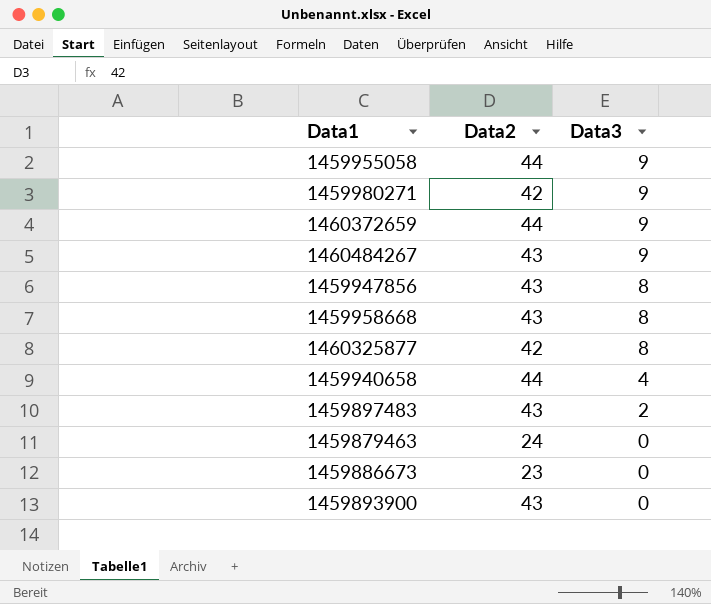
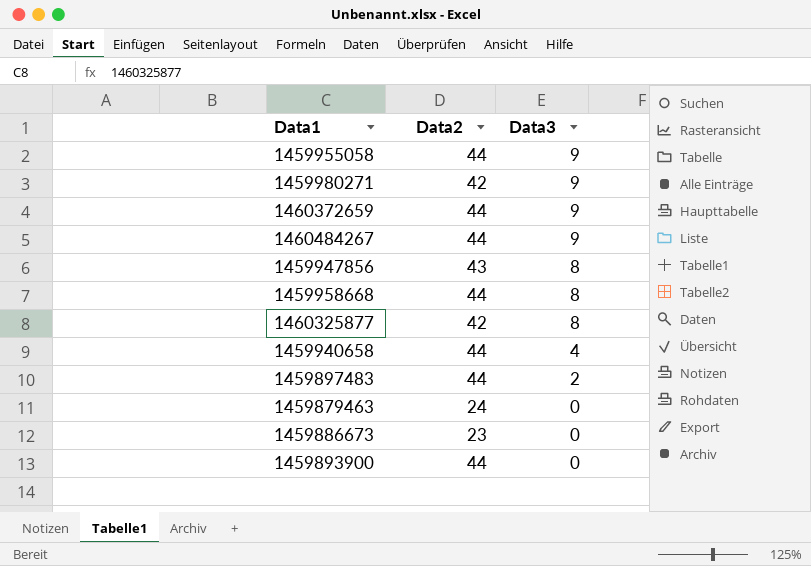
1460484267 | Data2: 43 -> 44
1459958668 | Data2: 43 -> 44
1459897483 | Data2: 43 -> 44
1459893900 | Data2: 43 -> 44

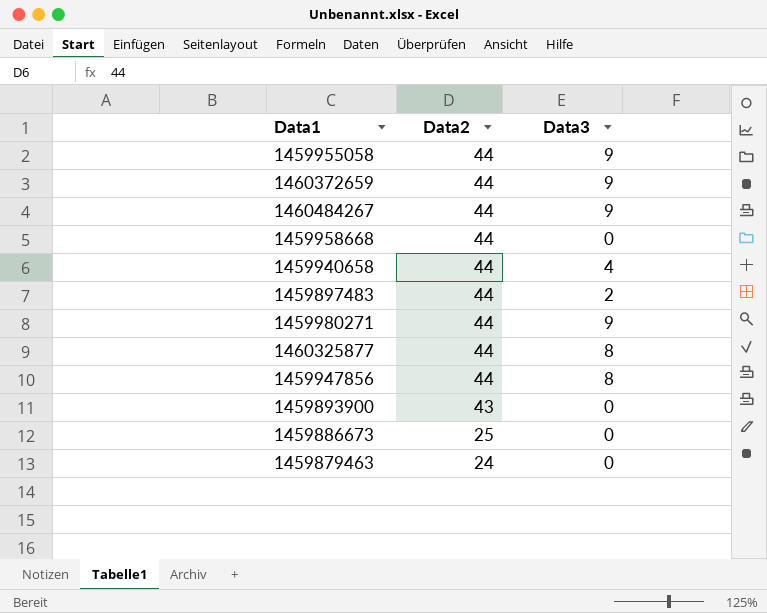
row order: Data3 descending -> Data2 descending
1459958668 | Data3: 8 -> 0
1459980271 | Data2: 42 -> 44
1460325877 | Data2: 42 -> 44
1459947856 | Data2: 43 -> 44
1459893900 | Data2: 44 -> 43
1459886673 | Data2: 23 -> 25

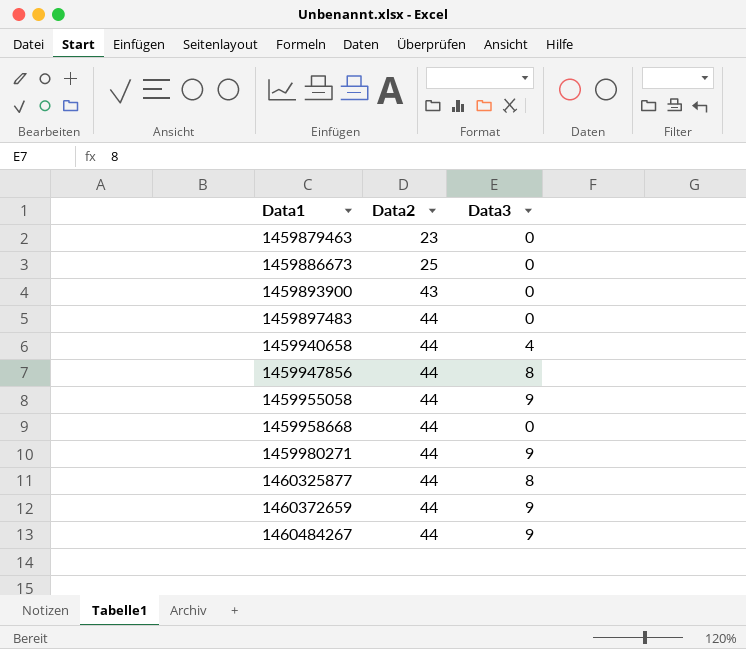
row order: Data2 descending -> Data1 ascending
1459879463 | Data2: 24 -> 23
1459897483 | Data3: 2 -> 0

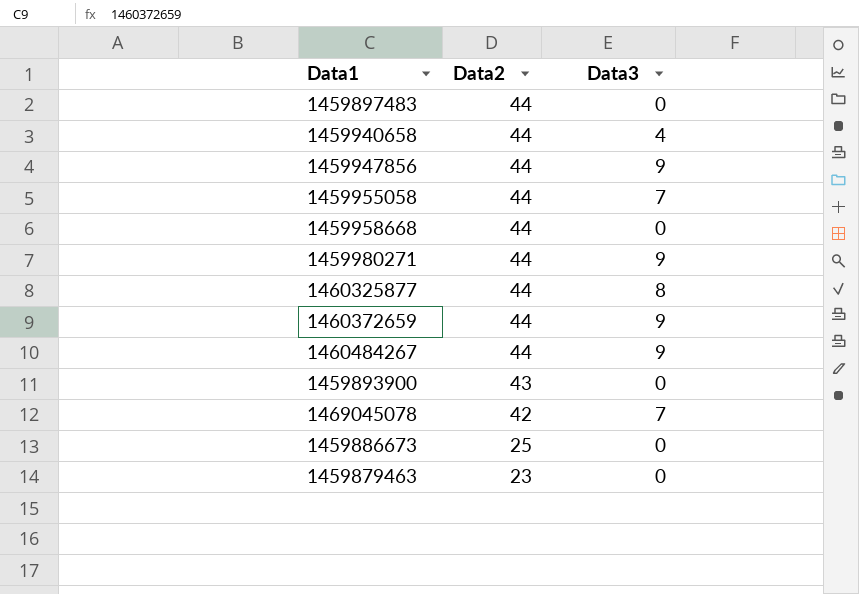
row order: Data1 ascending -> Data2 descending
1459947856 | Data3: 8 -> 9
1459955058 | Data3: 9 -> 7
row 1469045078: none -> 42 | 7

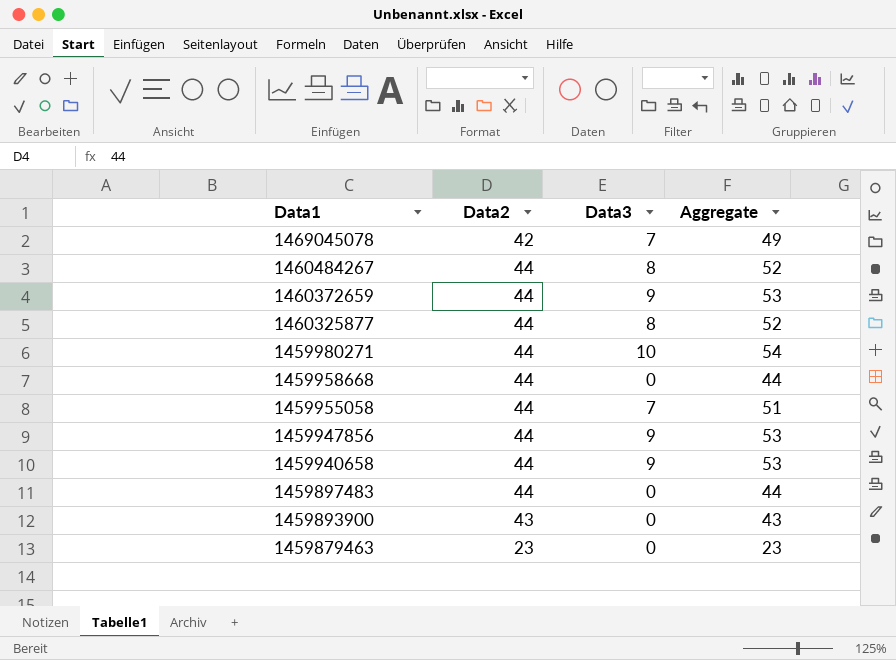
row order: Data2 descending -> Data1 descending
column Aggregate | formula: none -> [Data2] + [Data3]
row 1459886673: 25 | 0 -> none
1460484267 | Data3: 9 -> 8
1459980271 | Data3: 9 -> 10
1459940658 | Data3: 4 -> 9

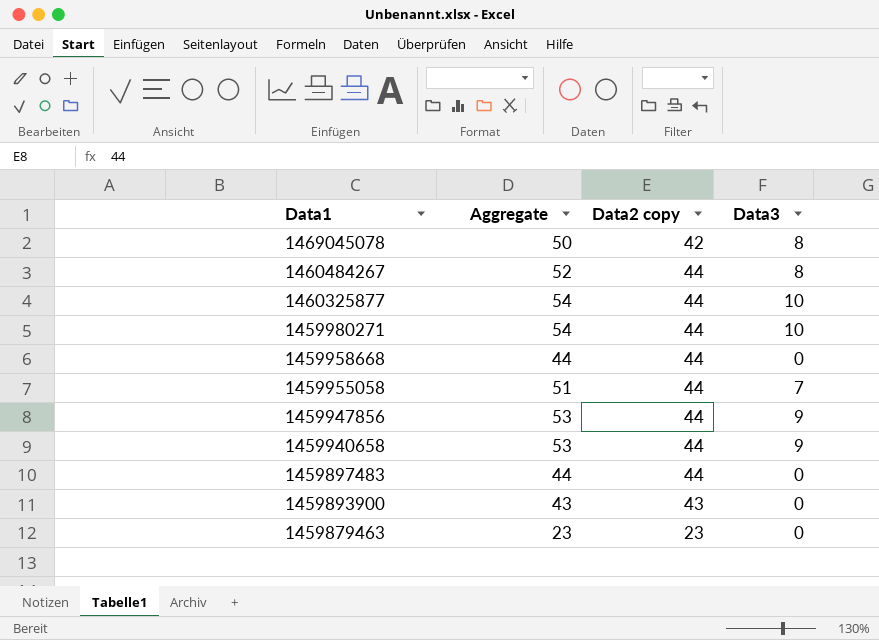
column Aggregate | position: 4 -> 2
column name: Data2 -> Data2 copy
row 1460372659: 44 | 9 | 53 -> none
1469045078 | Aggregate: 49 -> 50
1469045078 | Data3: 7 -> 8
1460325877 | Aggregate: 52 -> 54
1460325877 | Data3: 8 -> 10

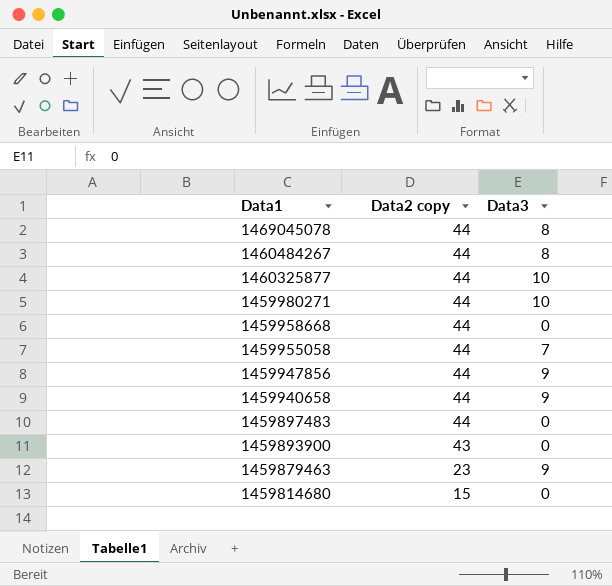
column Aggregate | formula: [Data2 copy] + [Data3] -> none
1469045078 | Data2 copy: 42 -> 44
1459879463 | Data3: 0 -> 9
row 1459814680: none -> 15 | 0

